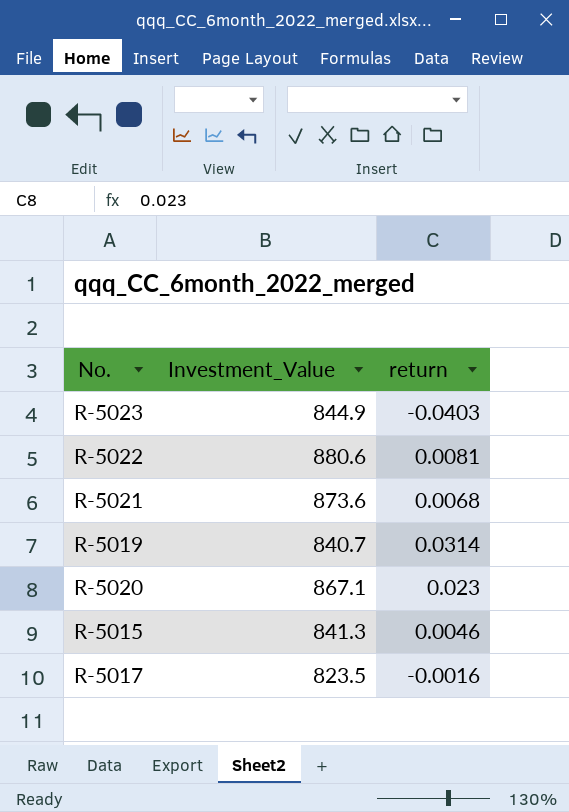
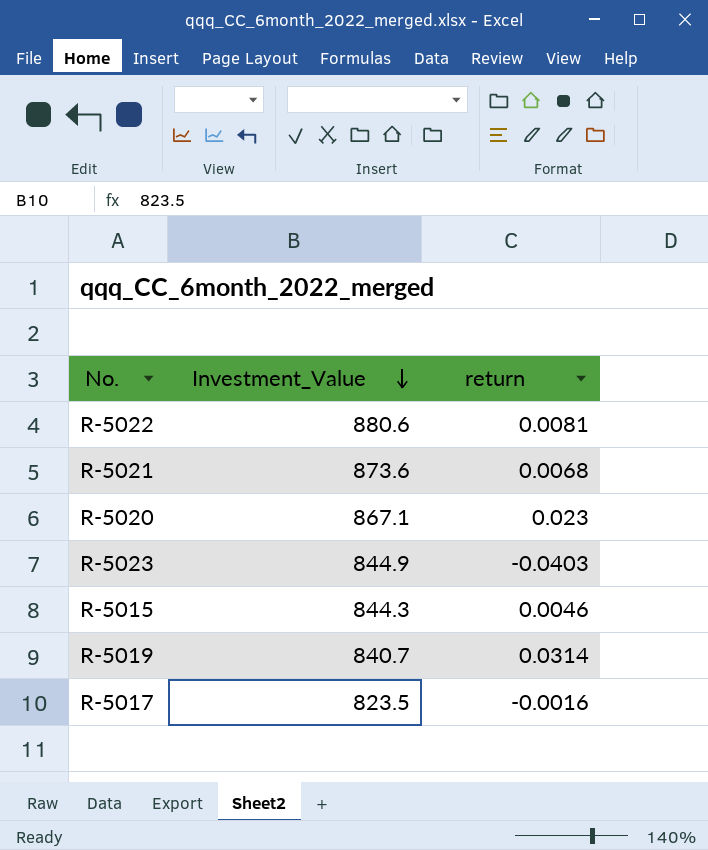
row order: none -> Investment_Value descending
R-5015 | Investment_Value: 841.3 -> 844.3

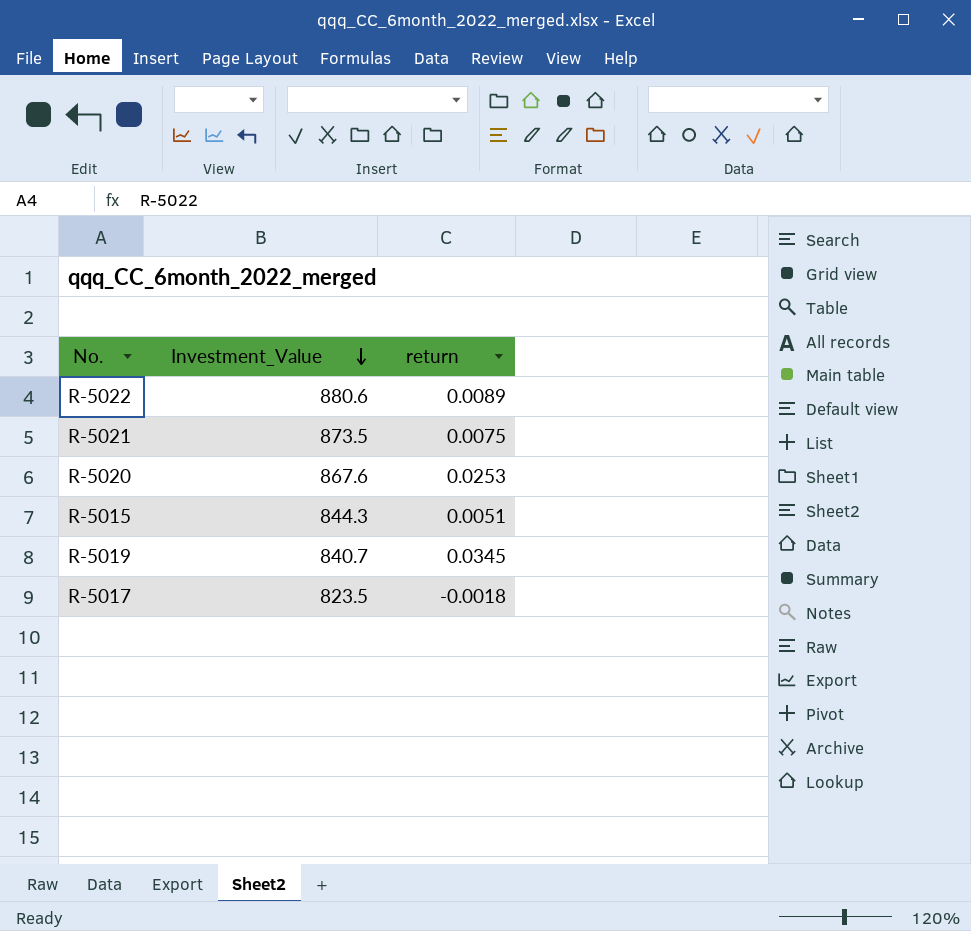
row R-5023: 844.9 | -0.0403 -> none
R-5022 | return: 0.0081 -> 0.0089
R-5021 | Investment_Value: 873.6 -> 873.5
R-5021 | return: 0.0068 -> 0.0075
R-5020 | Investment_Value: 867.1 -> 867.6
R-5020 | return: 0.023 -> 0.0253
R-5015 | return: 0.0046 -> 0.0051
R-5019 | return: 0.0314 -> 0.0345
R-5017 | return: -0.0016 -> -0.0018

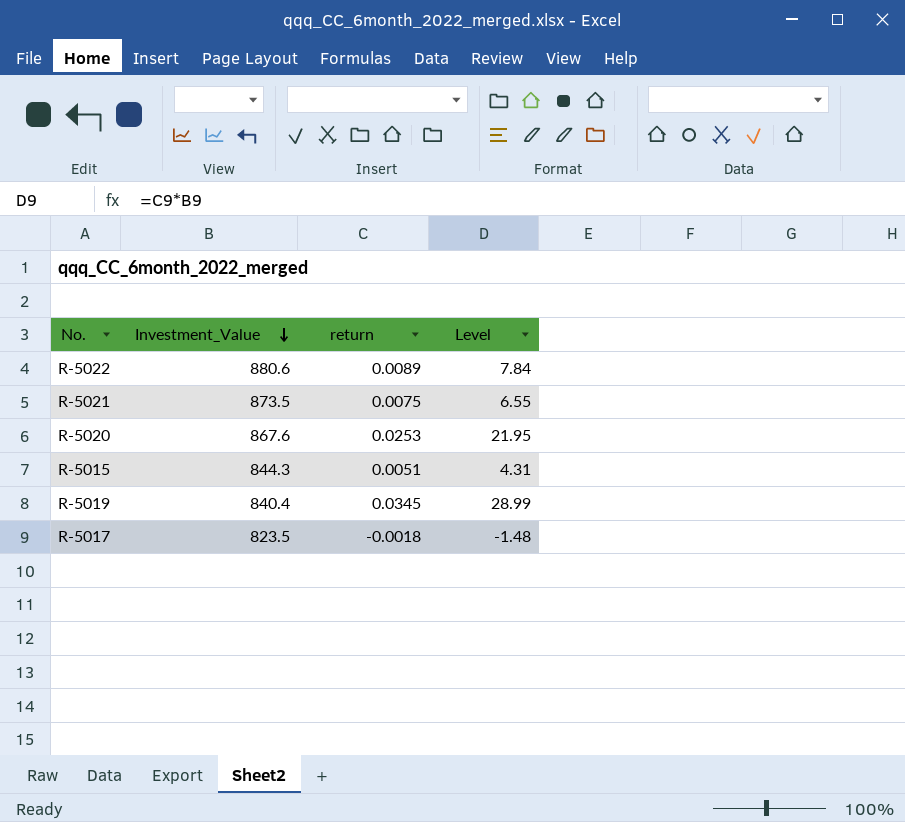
column Level | formula: none -> [Investment_Value] * [return]
R-5019 | Investment_Value: 840.7 -> 840.4

